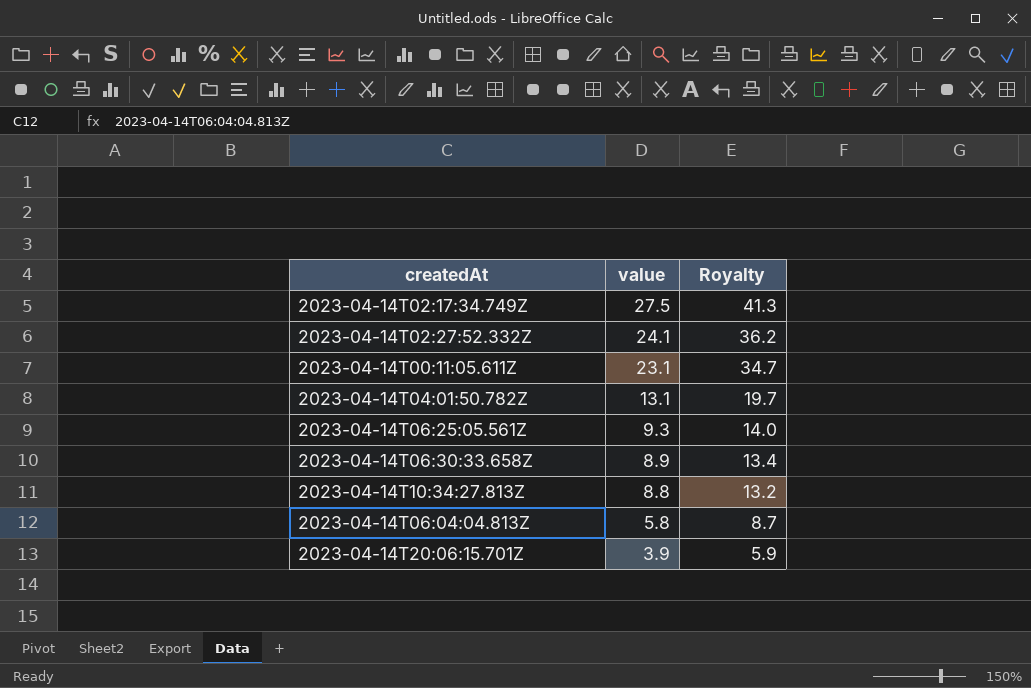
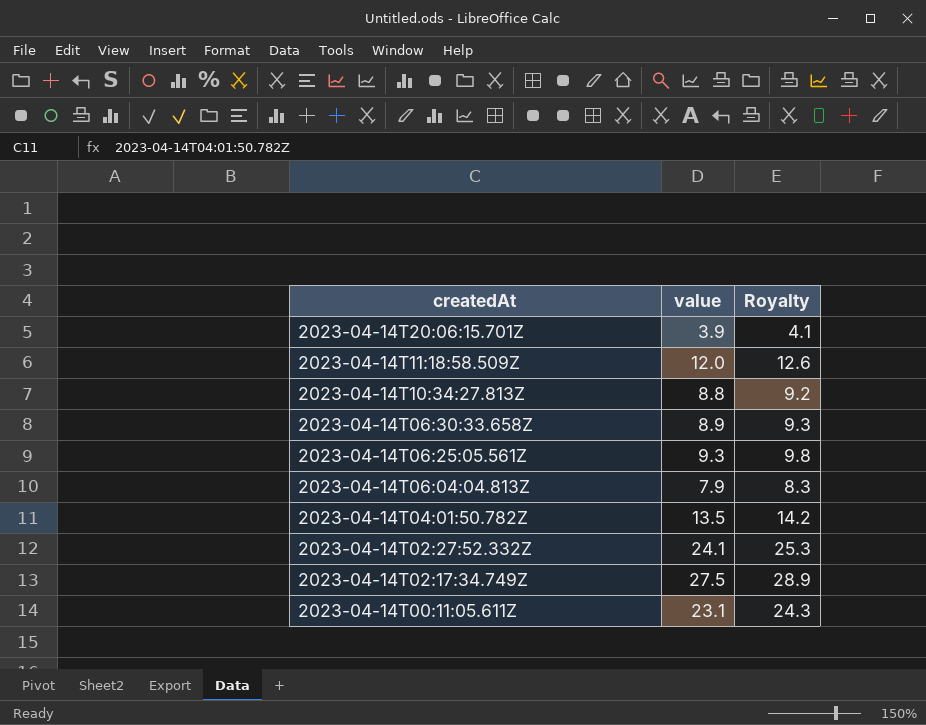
row order: value descending -> createdAt descending
column Royalty | formula: [value] * 1.5 -> [value] * 1.05
row 2023-04-14T11:18:58.509Z: none -> 12.0 | 12.6
2023-04-14T06:04:04.813Z | value: 5.8 -> 7.9
2023-04-14T04:01:50.782Z | value: 13.1 -> 13.5

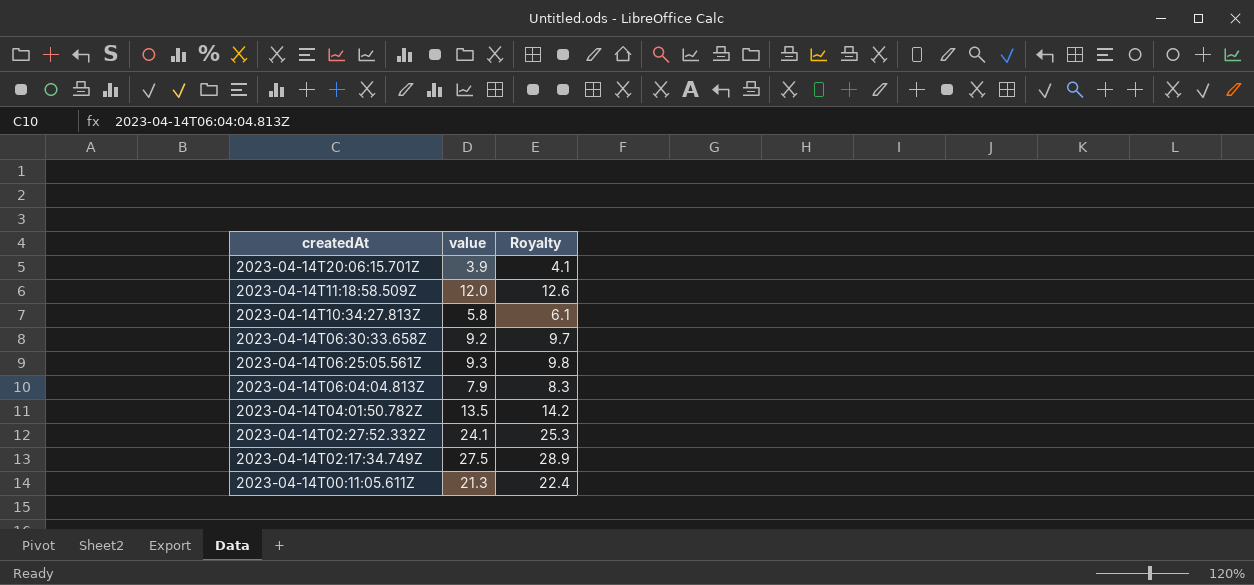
2023-04-14T10:34:27.813Z | value: 8.8 -> 5.8
2023-04-14T10:34:27.813Z | Royalty: 9.2 -> 6.1
2023-04-14T06:30:33.658Z | value: 8.9 -> 9.2
2023-04-14T06:30:33.658Z | Royalty: 9.3 -> 9.7
2023-04-14T00:11:05.611Z | value: 23.1 -> 21.3
2023-04-14T00:11:05.611Z | Royalty: 24.3 -> 22.4

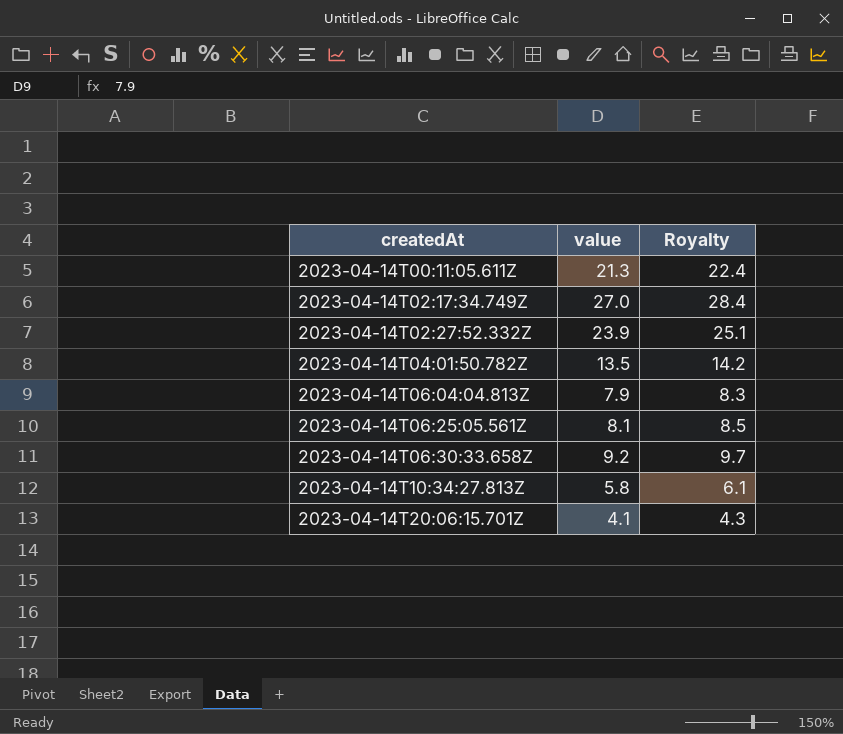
row order: createdAt descending -> createdAt ascending
row 2023-04-14T11:18:58.509Z: 12.0 | 12.6 -> none
2023-04-14T02:17:34.749Z | value: 27.5 -> 27.0
2023-04-14T02:17:34.749Z | Royalty: 28.9 -> 28.4
2023-04-14T02:27:52.332Z | value: 24.1 -> 23.9
2023-04-14T02:27:52.332Z | Royalty: 25.3 -> 25.1
2023-04-14T06:25:05.561Z | value: 9.3 -> 8.1
2023-04-14T06:25:05.561Z | Royalty: 9.8 -> 8.5
2023-04-14T20:06:15.701Z | value: 3.9 -> 4.1
2023-04-14T20:06:15.701Z | Royalty: 4.1 -> 4.3

